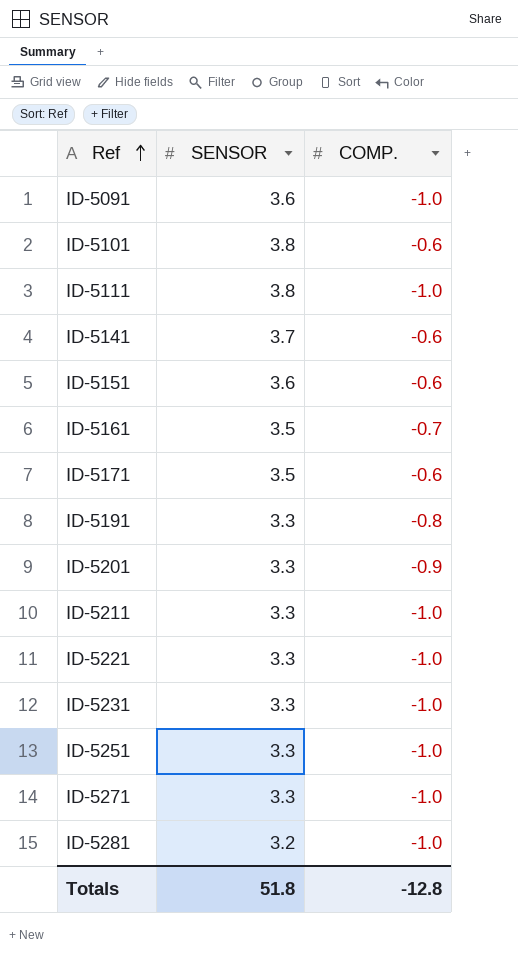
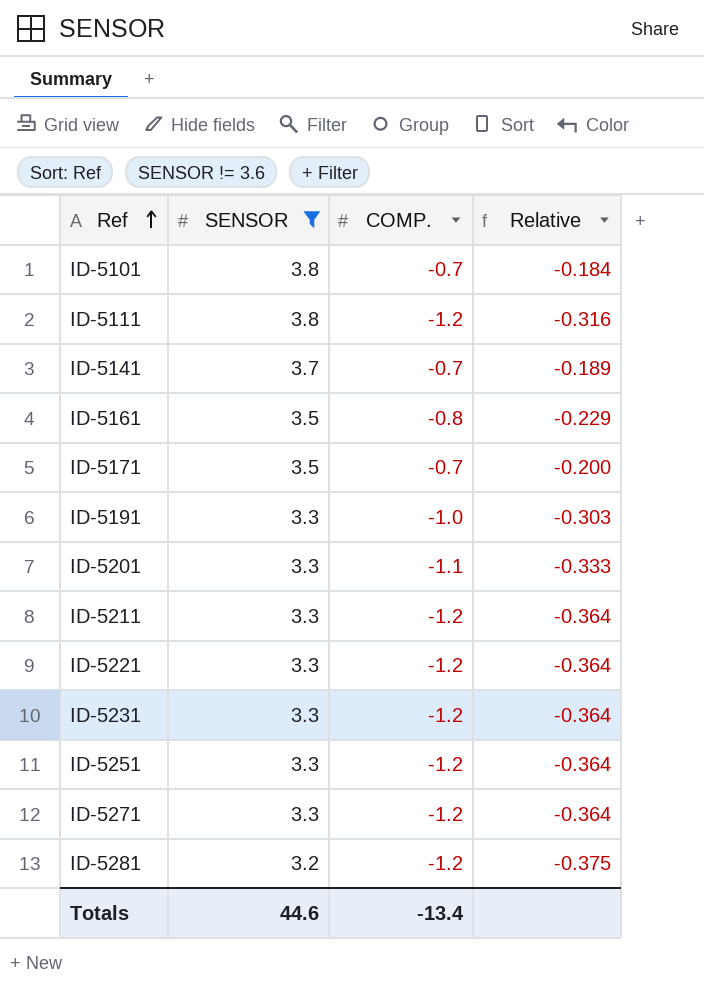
filter: none -> SENSOR != 3.6
column Relative | formula: none -> [COMP.] / [SENSOR]
ID-5101 | COMP.: -0.6 -> -0.7
ID-5111 | COMP.: -1.0 -> -1.2
ID-5141 | COMP.: -0.6 -> -0.7
ID-5161 | COMP.: -0.7 -> -0.8
ID-5171 | COMP.: -0.6 -> -0.7
ID-5191 | COMP.: -0.8 -> -1.0
ID-5201 | COMP.: -0.9 -> -1.1
ID-5211 | COMP.: -1.0 -> -1.2
ID-5221 | COMP.: -1.0 -> -1.2
ID-5231 | COMP.: -1.0 -> -1.2
ID-5251 | COMP.: -1.0 -> -1.2
ID-5271 | COMP.: -1.0 -> -1.2
ID-5281 | COMP.: -1.0 -> -1.2
Totals | SENSOR: 51.8 -> 44.6
Totals | COMP.: -12.8 -> -13.4

